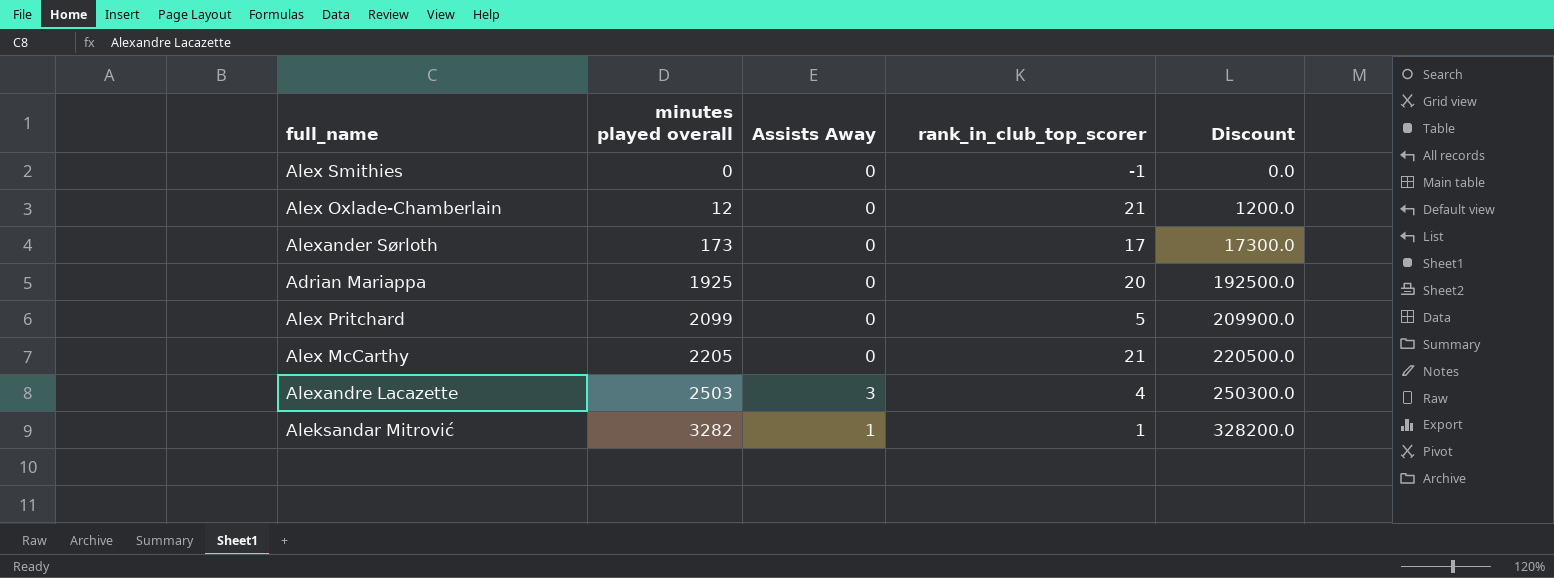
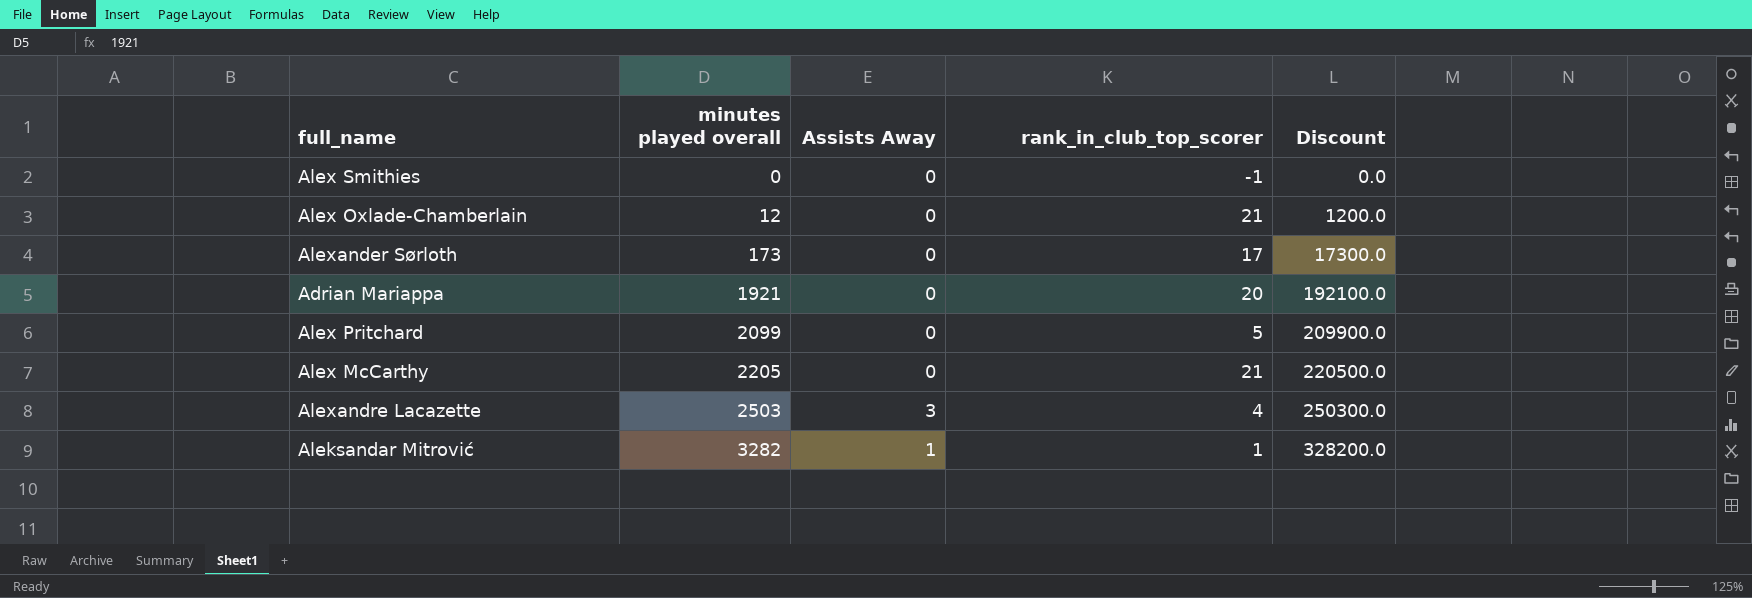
Adrian Mariappa | minutes played overall: 1925 -> 1921
Adrian Mariappa | Discount: 192500.0 -> 192100.0

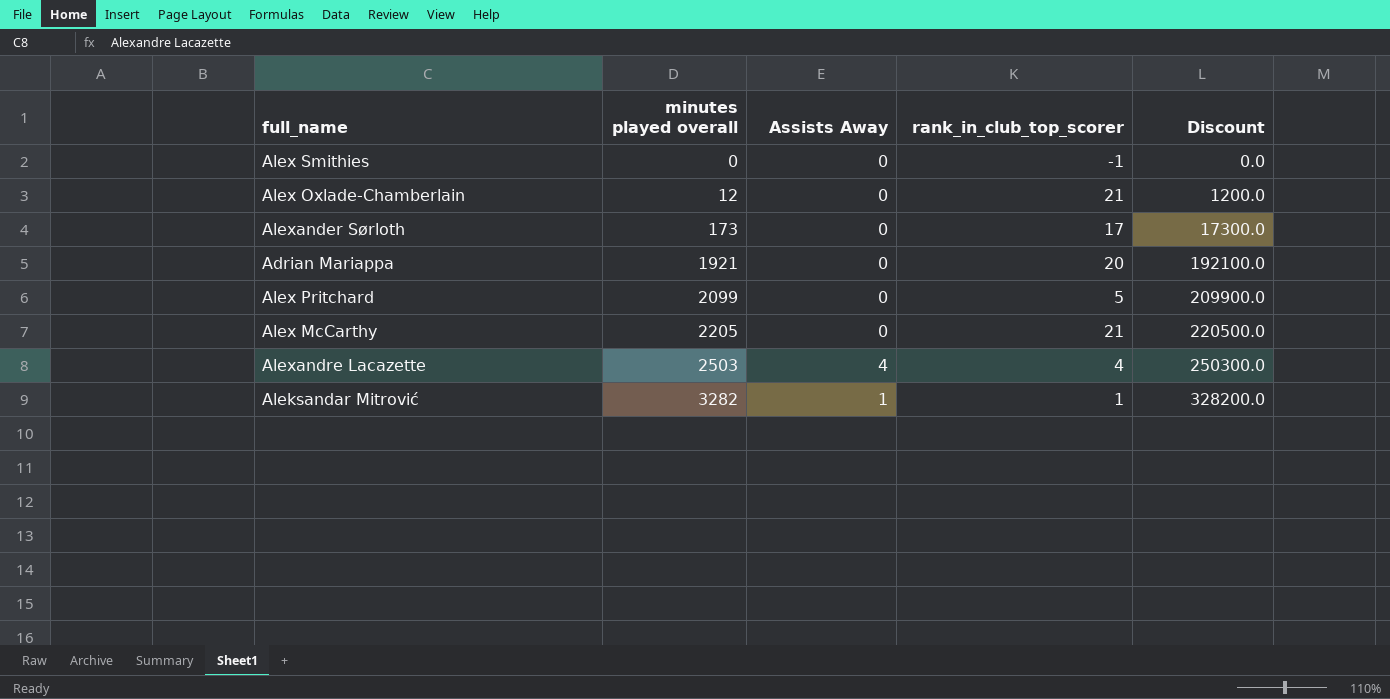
Alexandre Lacazette | Assists Away: 3 -> 4

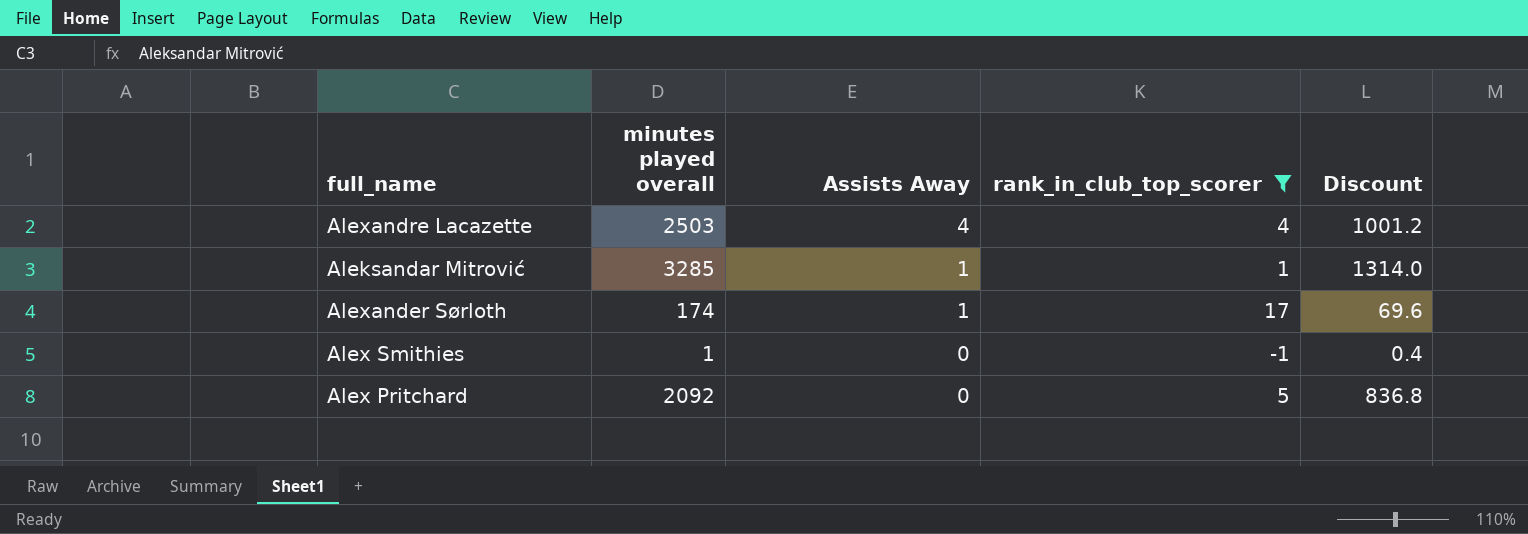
filter: none -> rank_in_club_top_scorer <= 17
row order: minutes played overall ascending -> Assists Away descending
column Discount | formula: [minutes played overall] * 100 -> [minutes played overall] * 0.4
Aleksandar Mitrović | minutes played overall: 3282 -> 3285
Alexander Sørloth | minutes played overall: 173 -> 174
Alexander Sørloth | Assists Away: 0 -> 1
Alex Smithies | minutes played overall: 0 -> 1
Alex Pritchard | minutes played overall: 2099 -> 2092

